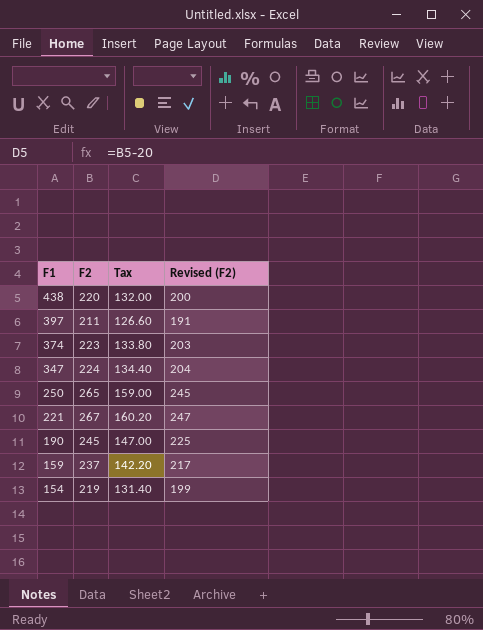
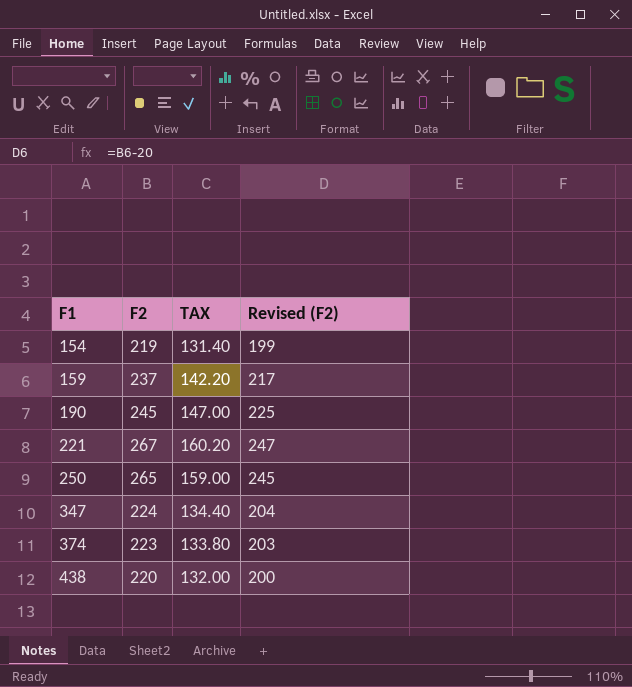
row order: F1 descending -> F1 ascending
column name: Tax -> TAX
row 397: 211 | 126.60 | 191 -> none

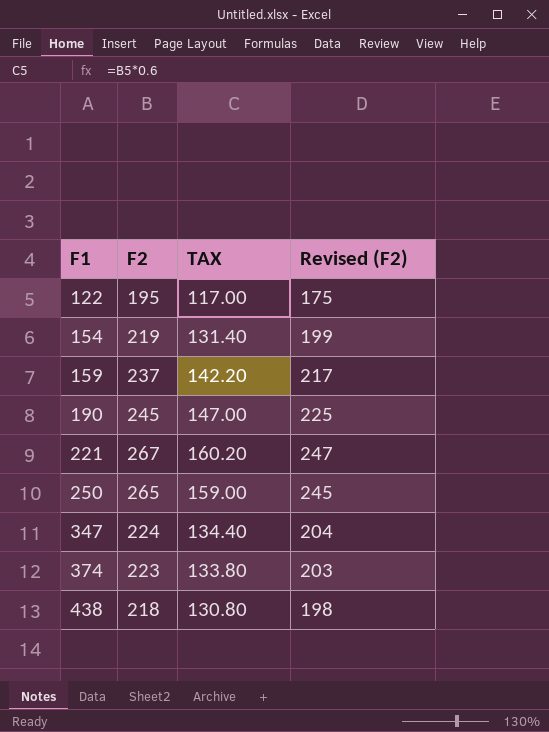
row 122: none -> 195 | 117.00 | 175
438 | F2: 220 -> 218
438 | TAX: 132.00 -> 130.80
438 | Revised (F2): 200 -> 198

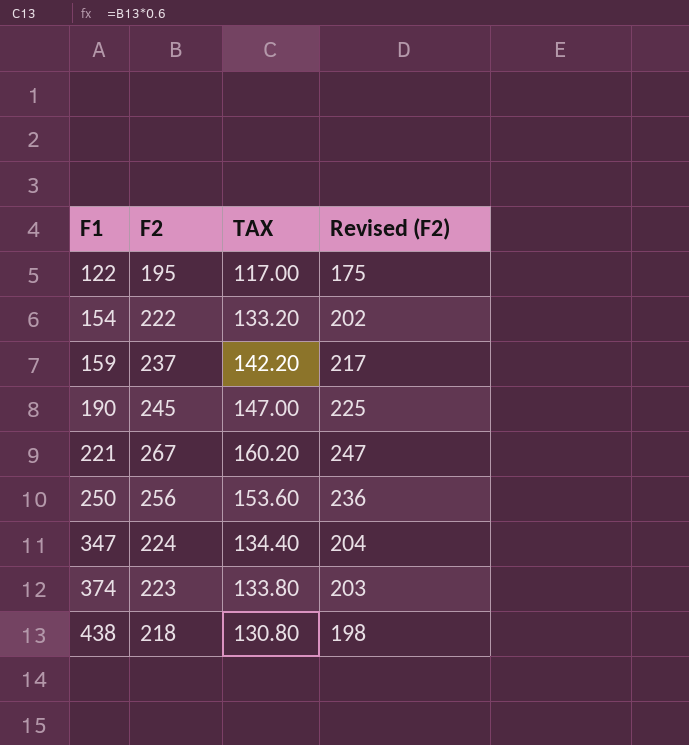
154 | F2: 219 -> 222
154 | TAX: 131.40 -> 133.20
154 | Revised (F2): 199 -> 202
250 | F2: 265 -> 256
250 | TAX: 159.00 -> 153.60
250 | Revised (F2): 245 -> 236

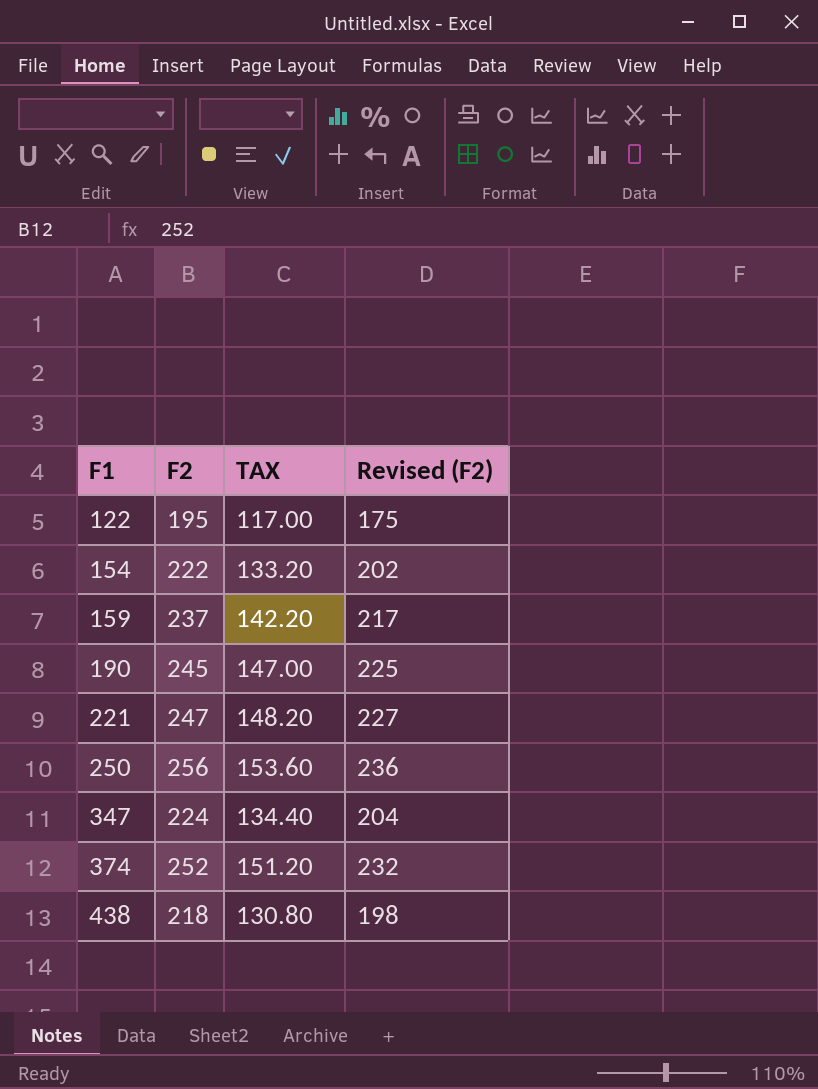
221 | F2: 267 -> 247
221 | TAX: 160.20 -> 148.20
221 | Revised (F2): 247 -> 227
374 | F2: 223 -> 252
374 | TAX: 133.80 -> 151.20
374 | Revised (F2): 203 -> 232

